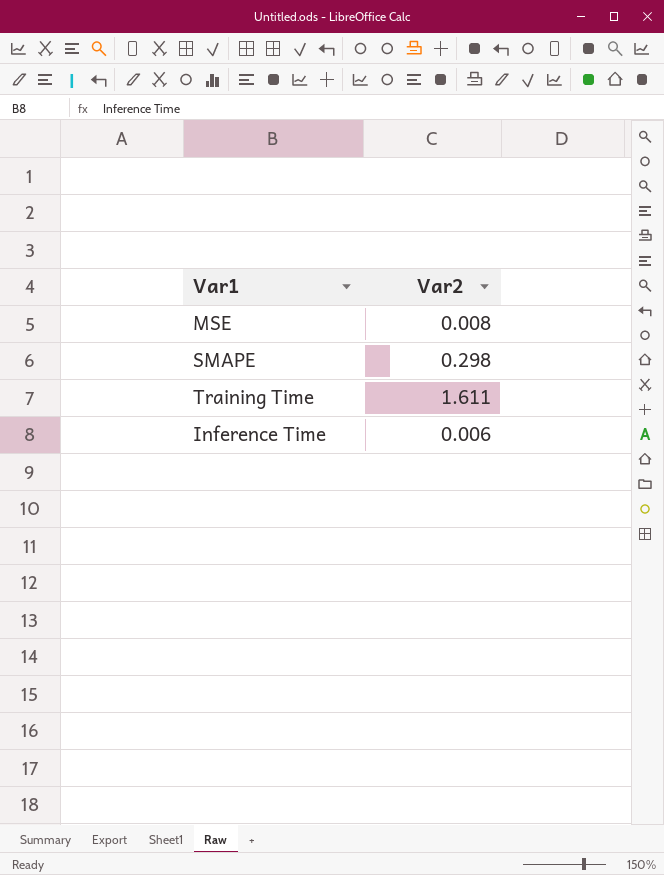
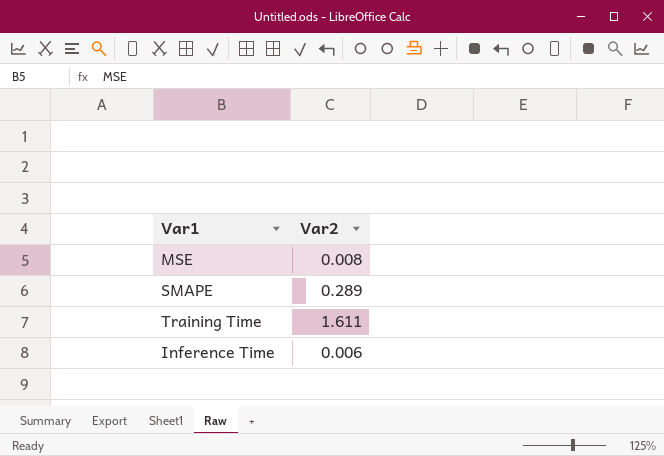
SMAPE | Var2: 0.298 -> 0.289

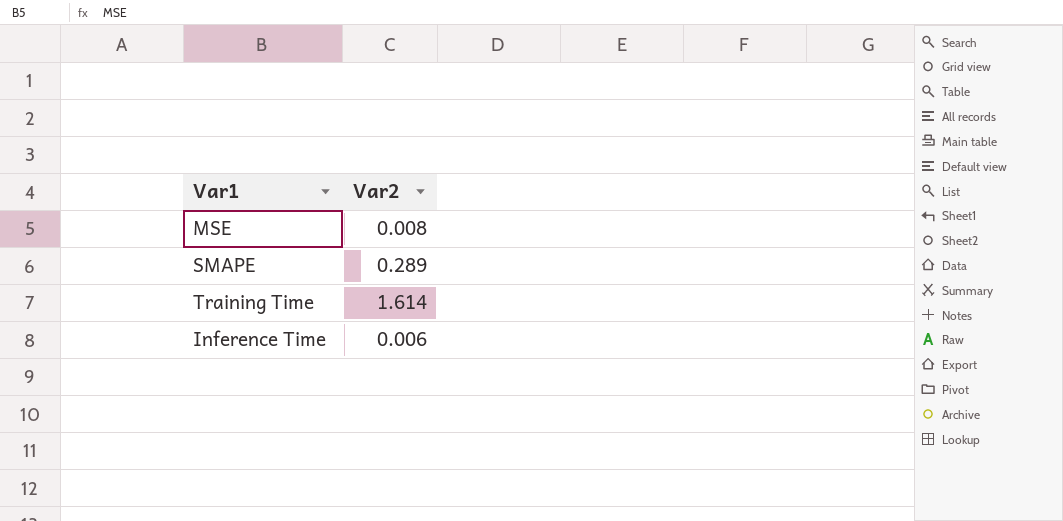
Training Time | Var2: 1.611 -> 1.614

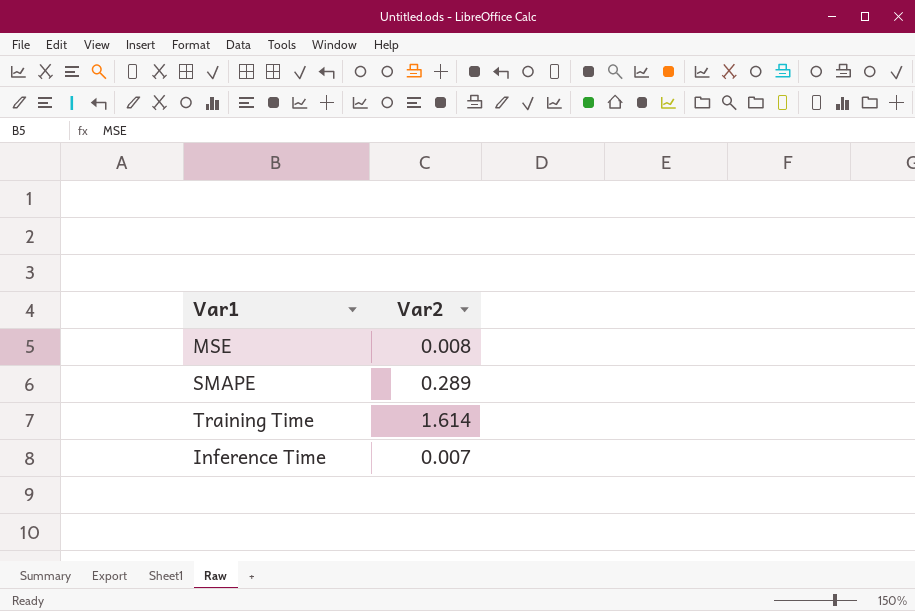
Inference Time | Var2: 0.006 -> 0.007

